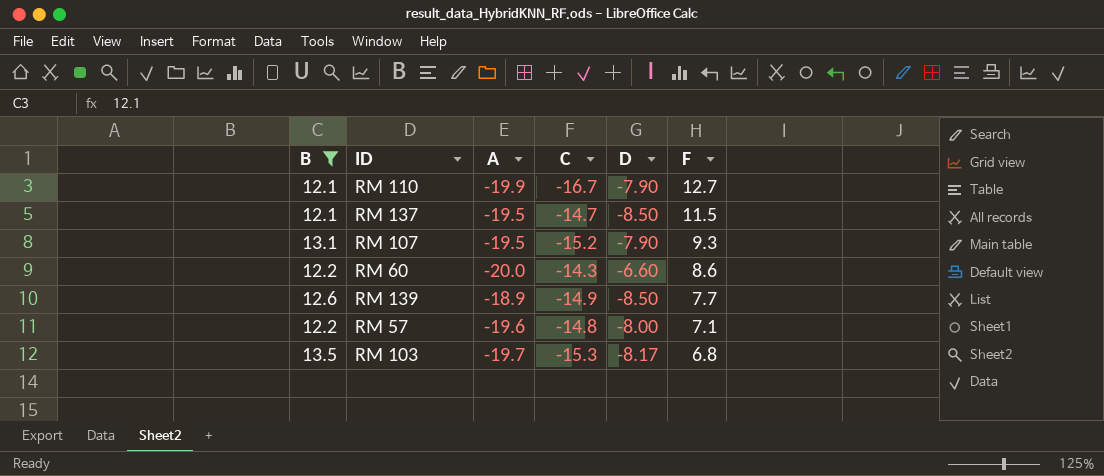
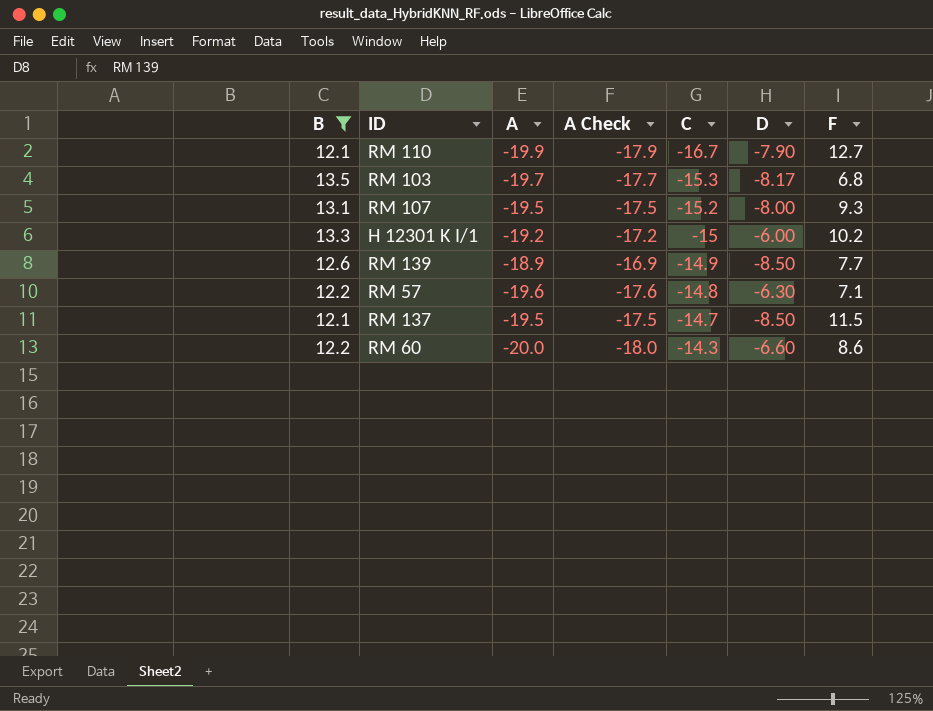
row order: F descending -> C ascending
column A Check | formula: none -> [A] + 2
RM 107 | D: -7.90 -> -8.00
row H 12301 K I/1: none -> 13.3 | -19.2 | -17.2 | -15 | -6.00 | 10.2
RM 57 | D: -8.00 -> -6.30

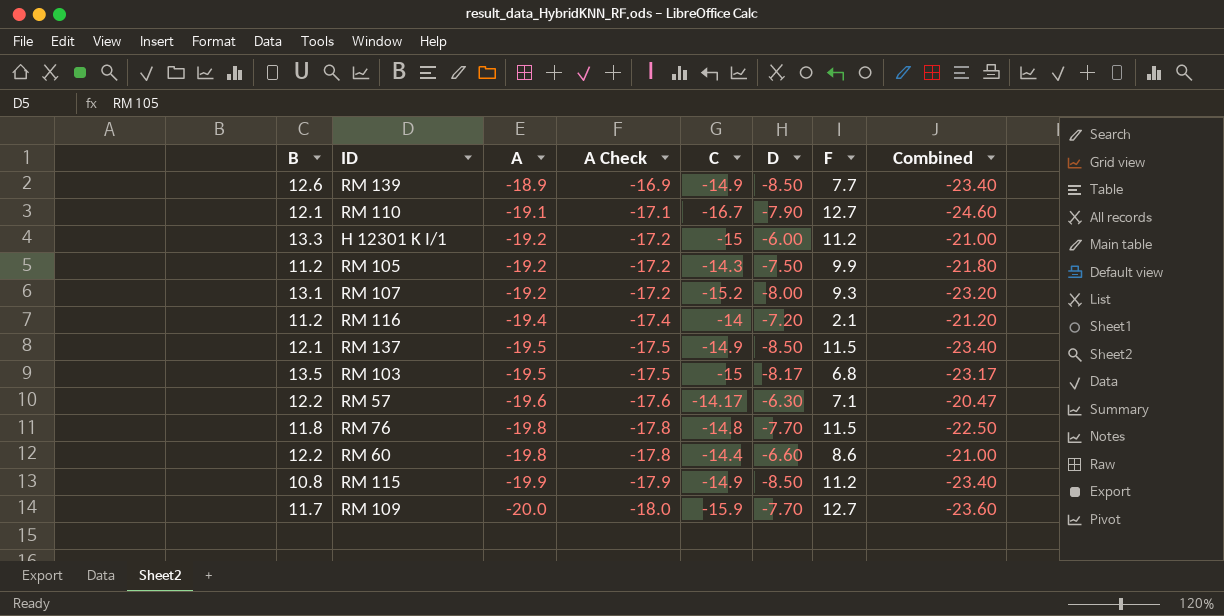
filter: B >= 12.1 -> none
row order: C ascending -> A descending
column Combined | formula: none -> [C] + [D]
RM 110 | A: -19.9 -> -19.1
RM 110 | A Check: -17.9 -> -17.1
H 12301 K I/1 | F: 10.2 -> 11.2
RM 107 | A: -19.5 -> -19.2
RM 107 | A Check: -17.5 -> -17.2
RM 137 | C: -14.7 -> -14.9
RM 103 | A: -19.7 -> -19.5
RM 103 | A Check: -17.7 -> -17.5
RM 103 | C: -15.3 -> -15
RM 57 | C: -14.8 -> -14.17
RM 60 | A: -20.0 -> -19.8
RM 60 | A Check: -18.0 -> -17.8
RM 60 | C: -14.3 -> -14.4

